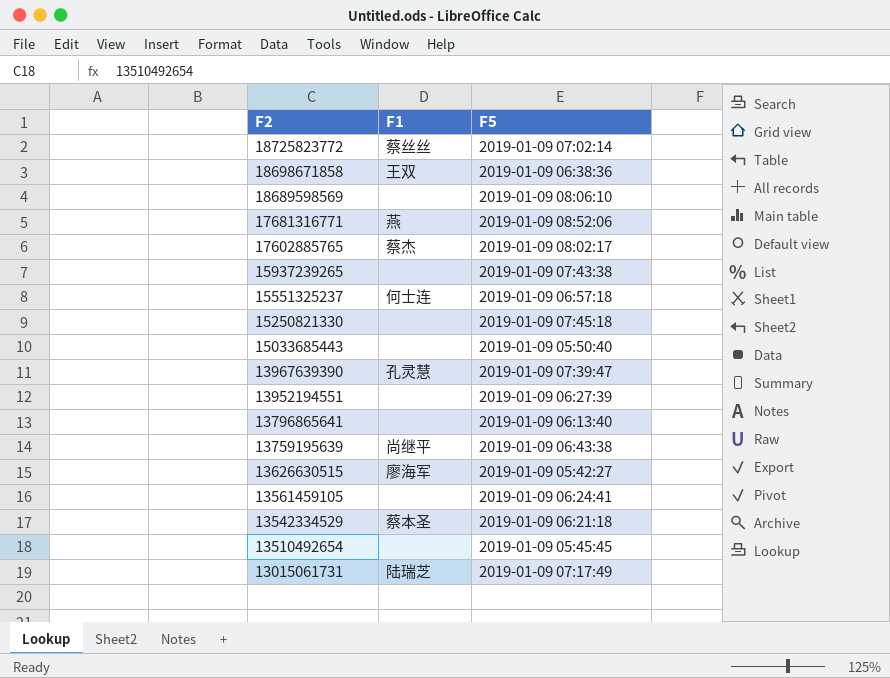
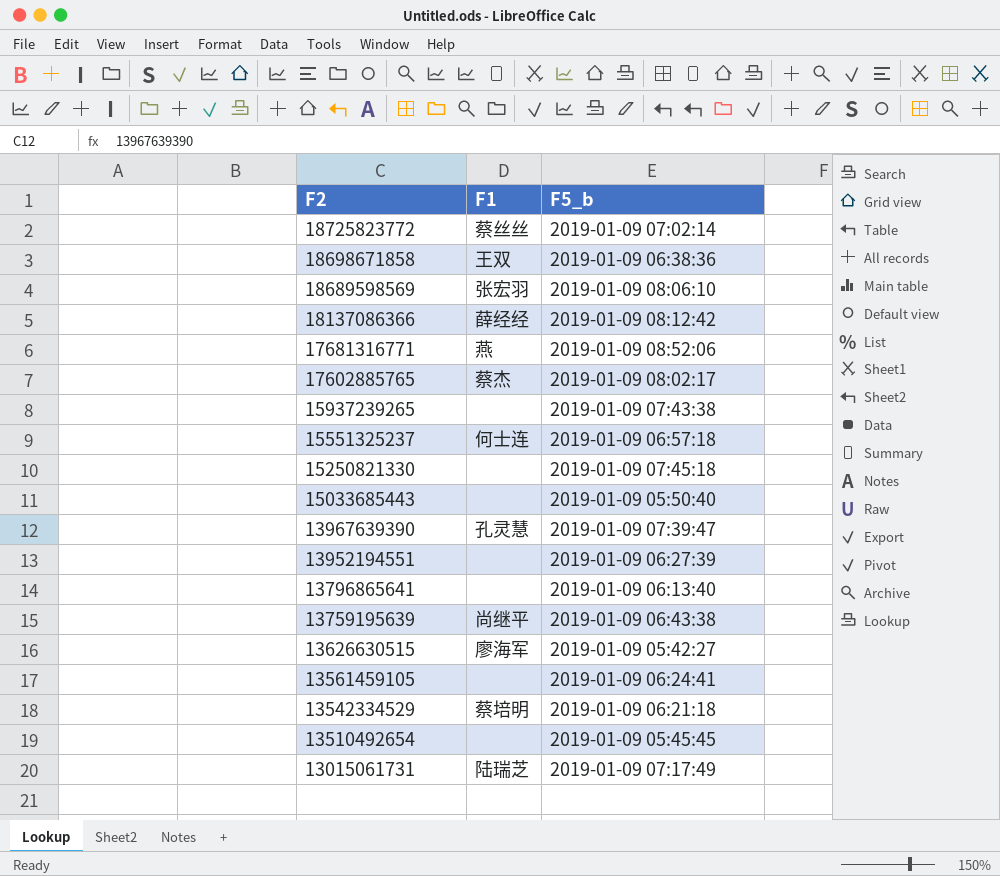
column name: F5 -> F5_b
18689598569 | F1: none -> 张宏羽
row 18137086366: none -> 薛经经 | 2019-01-09 08:12:42
13542334529 | F1: 蔡本圣 -> 蔡培明

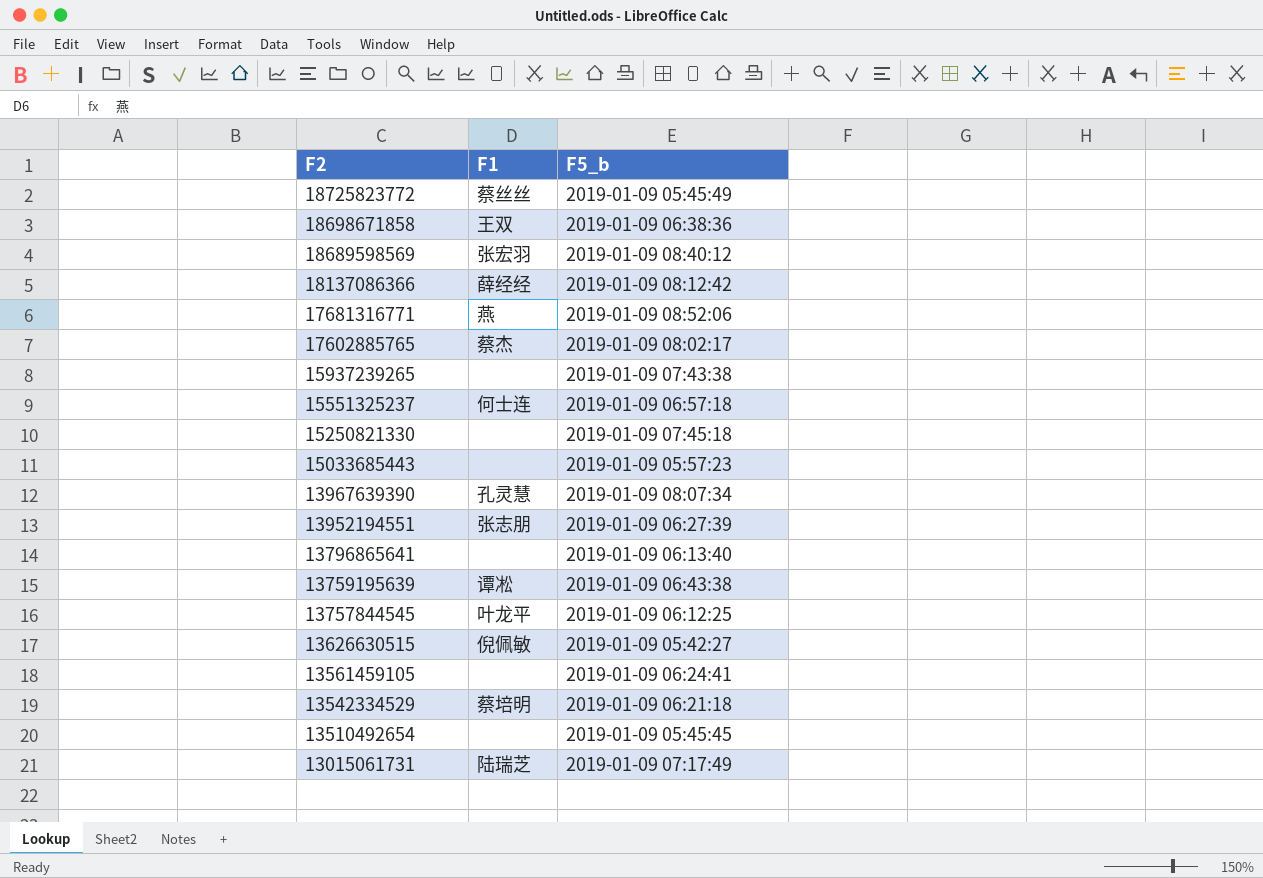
18725823772 | F5_b: 2019-01-09 07:02:14 -> 2019-01-09 05:45:49
18689598569 | F5_b: 2019-01-09 08:06:10 -> 2019-01-09 08:40:12
15033685443 | F5_b: 2019-01-09 05:50:40 -> 2019-01-09 05:57:23
13967639390 | F5_b: 2019-01-09 07:39:47 -> 2019-01-09 08:07:34
13952194551 | F1: none -> 张志朋
13759195639 | F1: 尚继平 -> 谭凇
row 13757844545: none -> 叶龙平 | 2019-01-09 06:12:25
13626630515 | F1: 廖海军 -> 倪佩敏

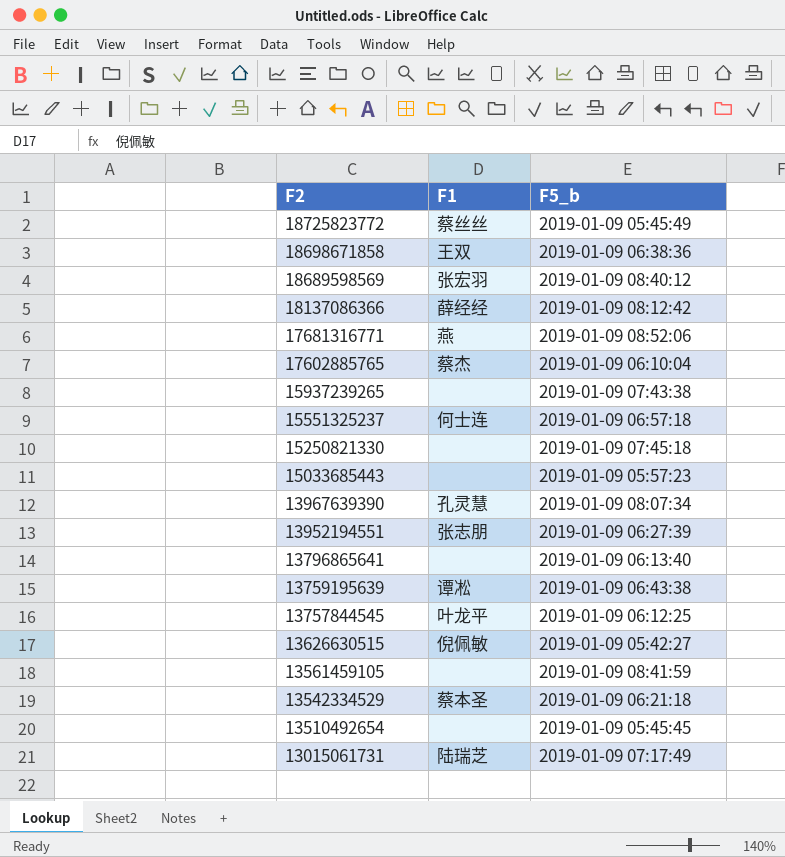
17602885765 | F5_b: 2019-01-09 08:02:17 -> 2019-01-09 06:10:04
13561459105 | F5_b: 2019-01-09 06:24:41 -> 2019-01-09 08:41:59
13542334529 | F1: 蔡培明 -> 蔡本圣

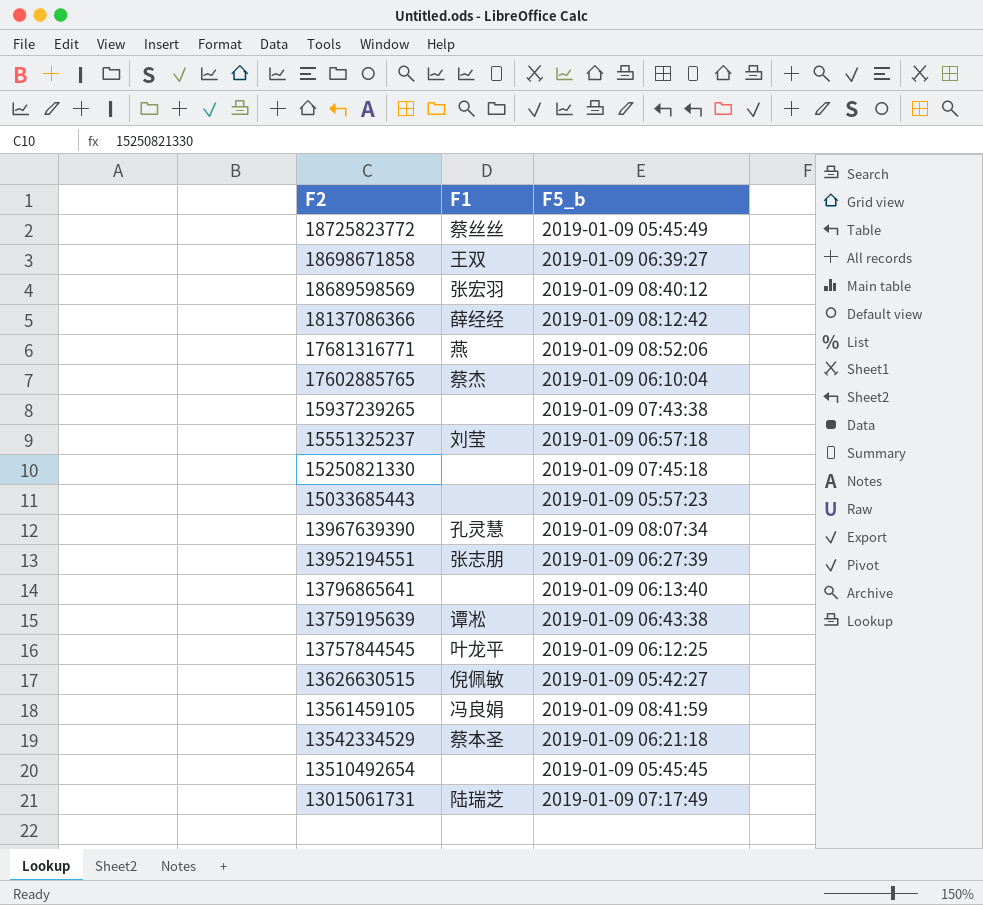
18698671858 | F5_b: 2019-01-09 06:38:36 -> 2019-01-09 06:39:27
15551325237 | F1: 何士连 -> 刘莹
13561459105 | F1: none -> 冯良娟

